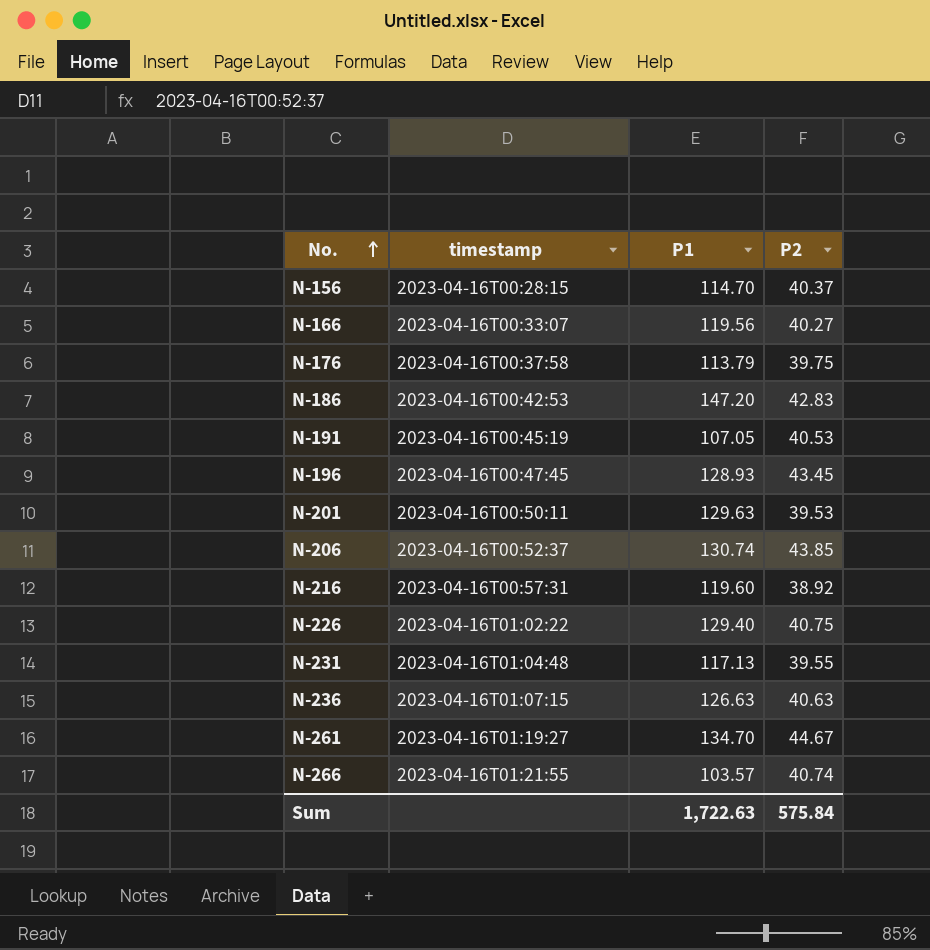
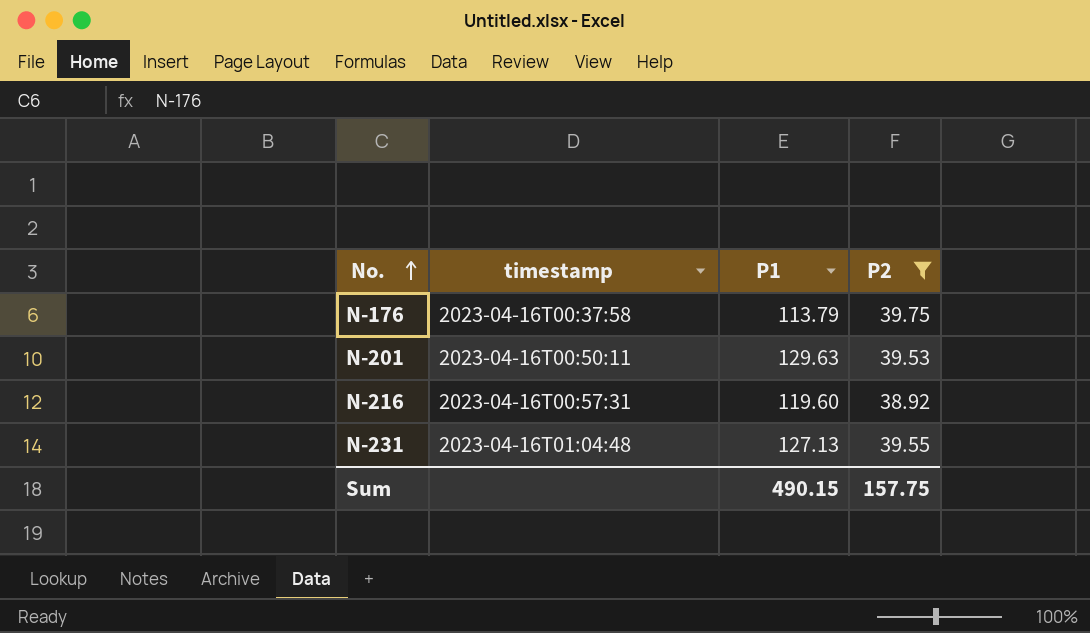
filter: none -> P2 <= 39.75
N-231 | P1: 117.13 -> 127.13
Sum | P1: 1,722.63 -> 490.15
Sum | P2: 575.84 -> 157.75

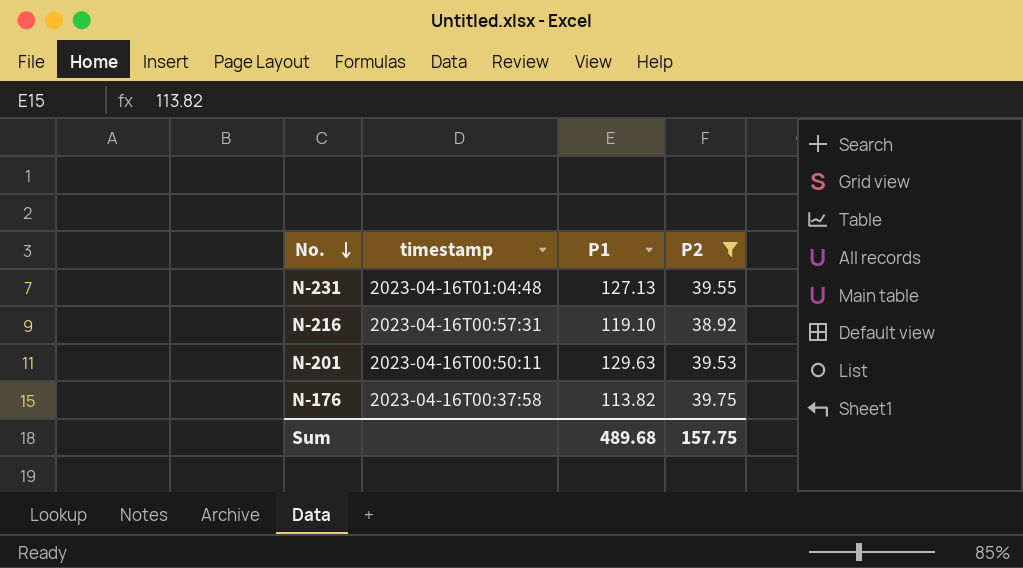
row order: No. ascending -> No. descending
N-216 | P1: 119.60 -> 119.10
N-176 | P1: 113.79 -> 113.82
Sum | P1: 490.15 -> 489.68

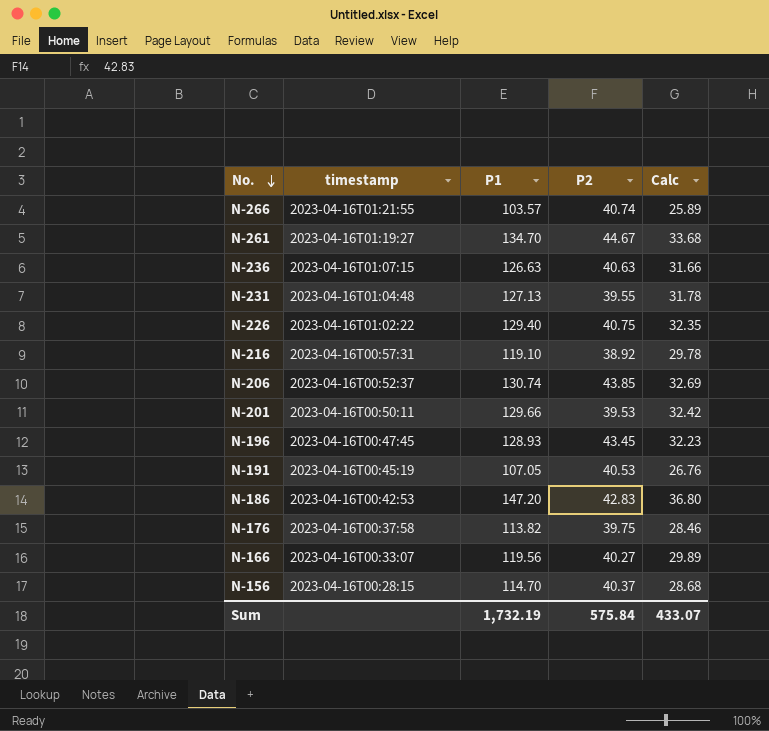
filter: P2 <= 39.75 -> none
column Calc | formula: none -> [P1] * 0.25
N-201 | P1: 129.63 -> 129.66
Sum | P1: 489.68 -> 1,732.19
Sum | P2: 157.75 -> 575.84

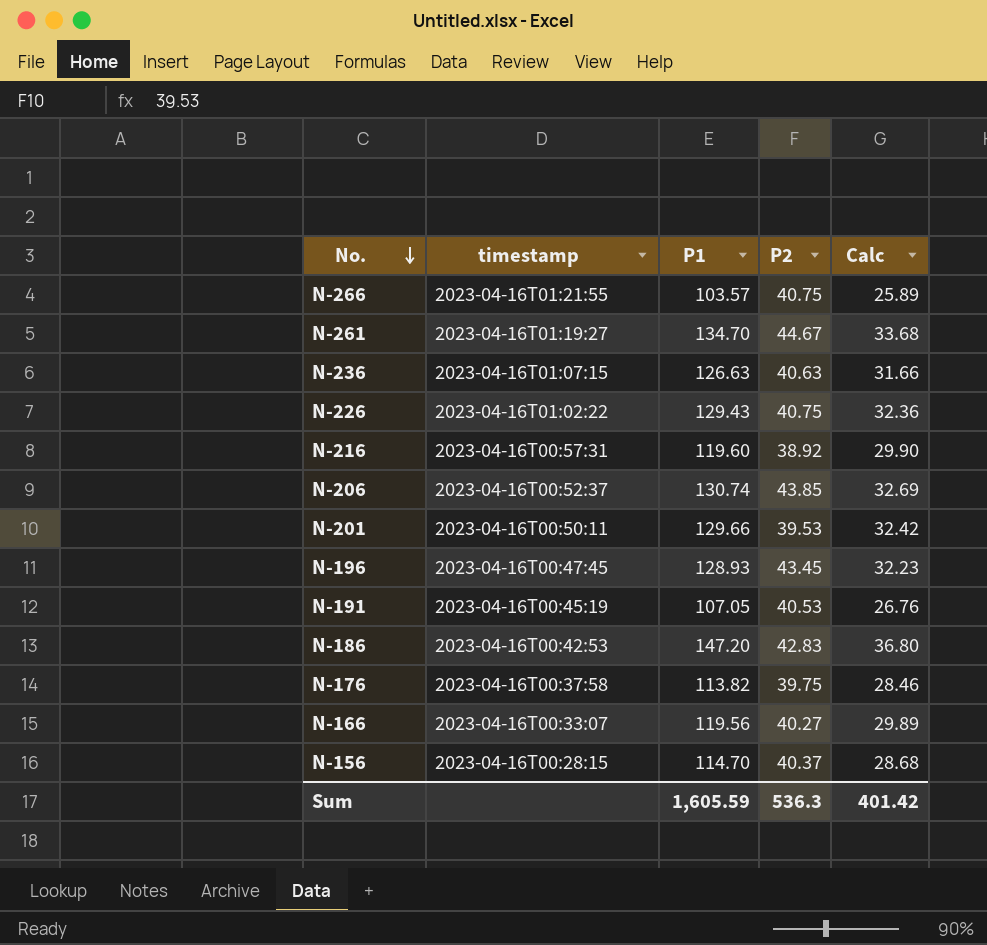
row N-231: 2023-04-16T01:04:48 | 127.13 | 39.55 | 31.78 -> none
N-266 | P2: 40.74 -> 40.75
N-226 | P1: 129.40 -> 129.43
N-226 | Calc: 32.35 -> 32.36
N-216 | P1: 119.10 -> 119.60
N-216 | Calc: 29.78 -> 29.90
Sum | P1: 1,732.19 -> 1,605.59
Sum | P2: 575.84 -> 536.3
Sum | Calc: 433.07 -> 401.42

